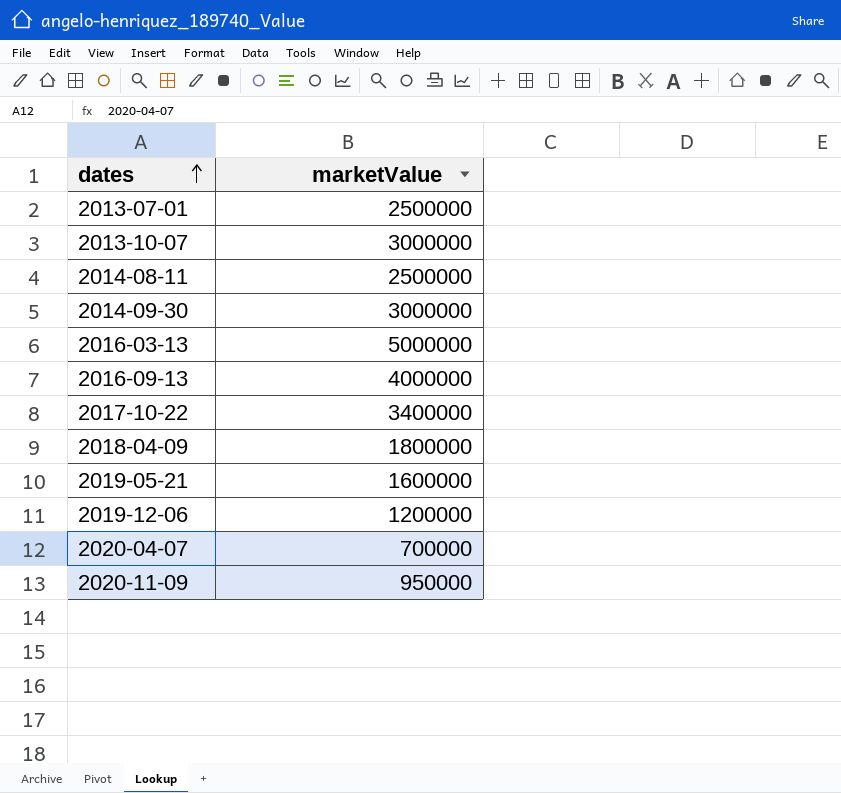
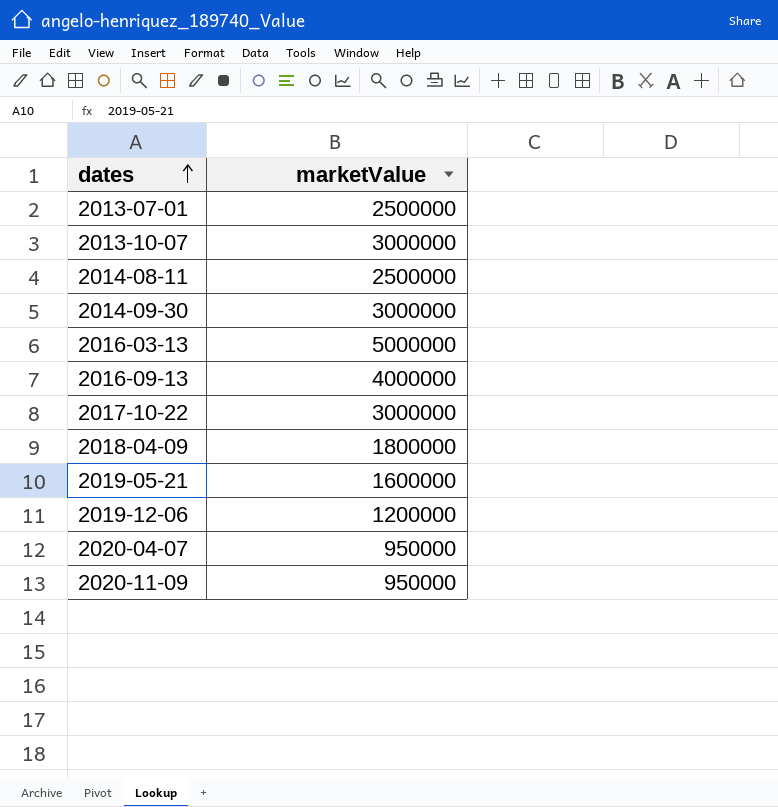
2017-10-22 | marketValue: 3400000 -> 3000000
2020-04-07 | marketValue: 700000 -> 950000

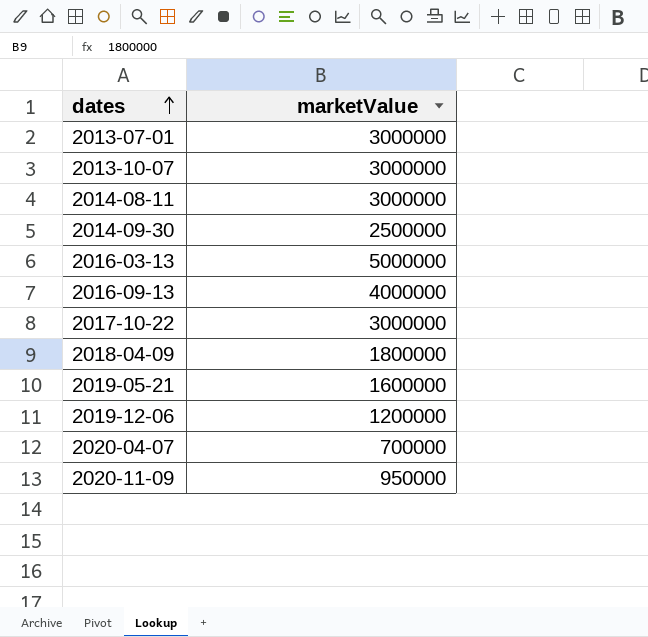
2013-07-01 | marketValue: 2500000 -> 3000000
2014-08-11 | marketValue: 2500000 -> 3000000
2014-09-30 | marketValue: 3000000 -> 2500000
2020-04-07 | marketValue: 950000 -> 700000

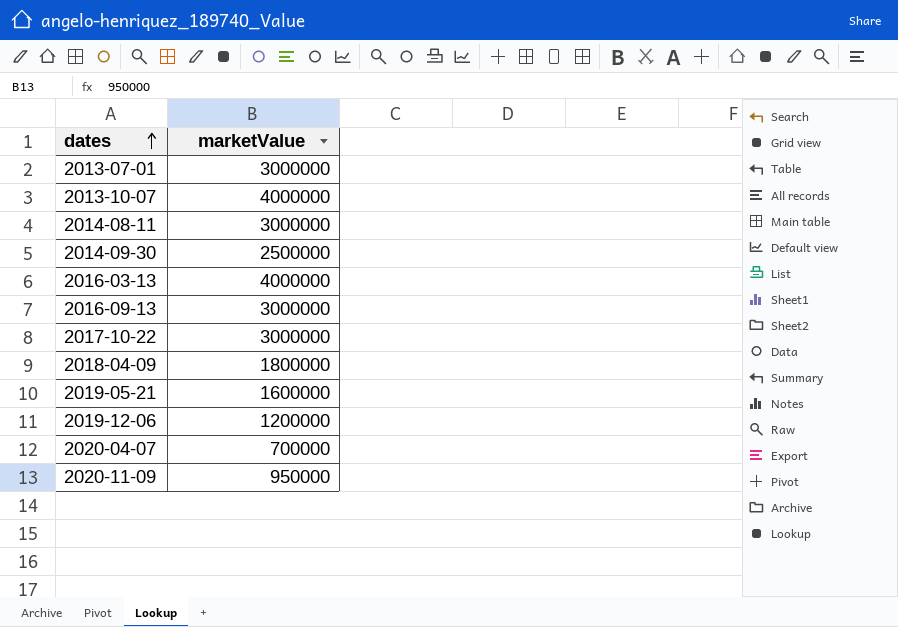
2013-10-07 | marketValue: 3000000 -> 4000000
2016-03-13 | marketValue: 5000000 -> 4000000
2016-09-13 | marketValue: 4000000 -> 3000000

